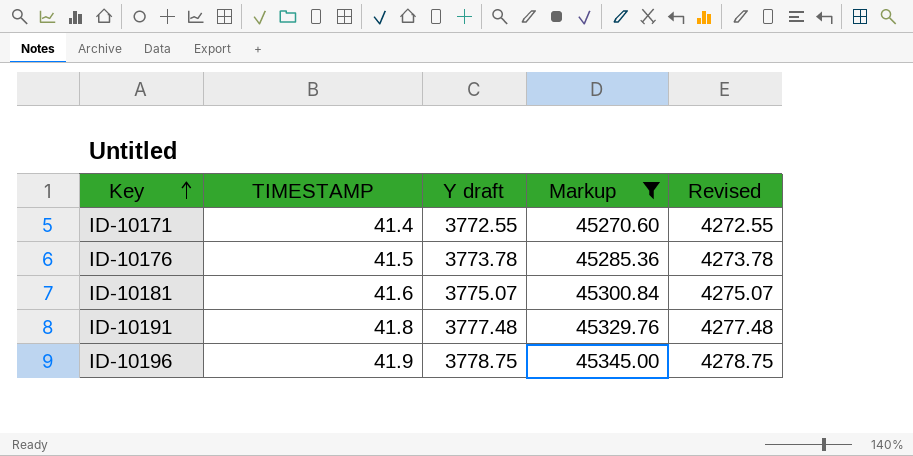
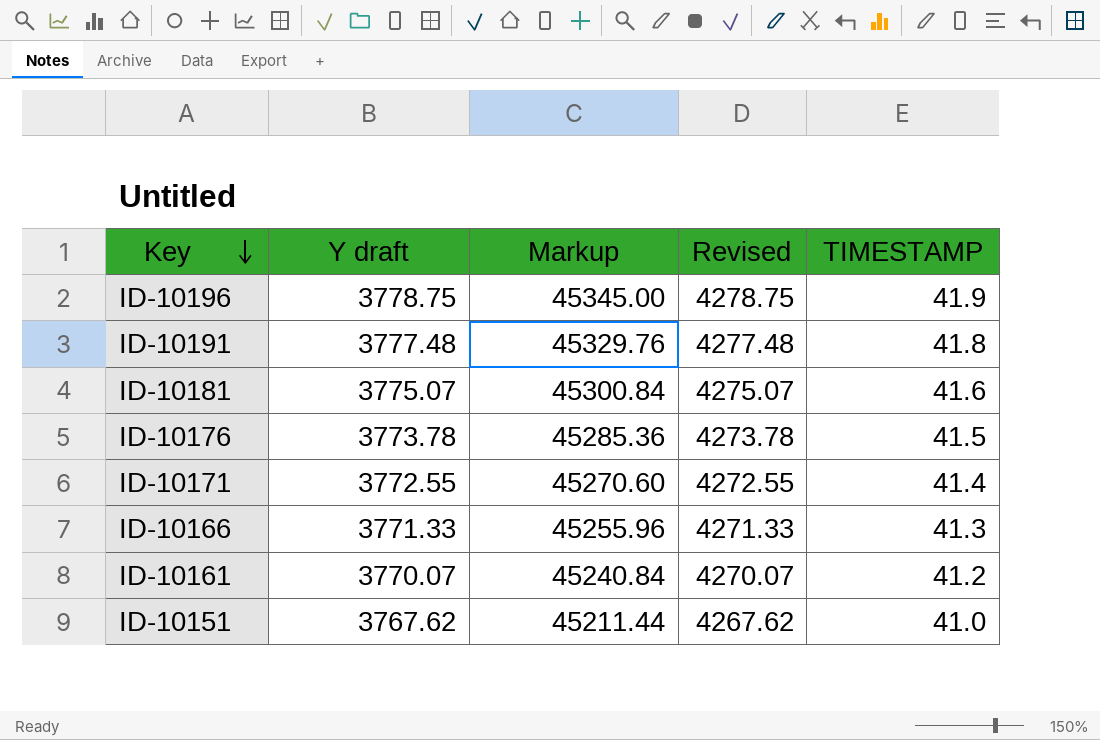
filter: Markup >= 45270.60 -> none
row order: Key ascending -> Key descending
column TIMESTAMP | position: 2 -> 5

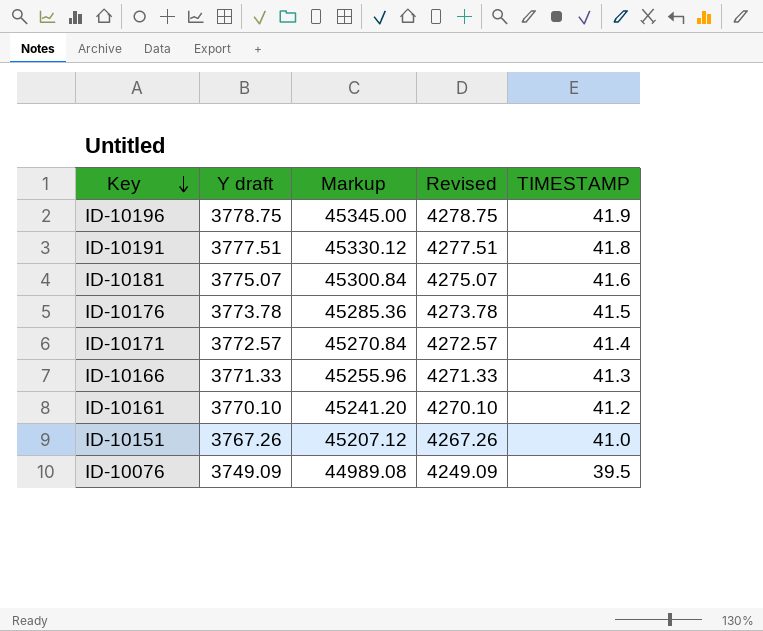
ID-10191 | Y draft: 3777.48 -> 3777.51
ID-10191 | Markup: 45329.76 -> 45330.12
ID-10191 | Revised: 4277.48 -> 4277.51
ID-10171 | Y draft: 3772.55 -> 3772.57
ID-10171 | Markup: 45270.60 -> 45270.84
ID-10171 | Revised: 4272.55 -> 4272.57
ID-10161 | Y draft: 3770.07 -> 3770.10
ID-10161 | Markup: 45240.84 -> 45241.20
ID-10161 | Revised: 4270.07 -> 4270.10
ID-10151 | Y draft: 3767.62 -> 3767.26
ID-10151 | Markup: 45211.44 -> 45207.12
ID-10151 | Revised: 4267.62 -> 4267.26
row ID-10076: none -> 3749.09 | 44989.08 | 4249.09 | 39.5

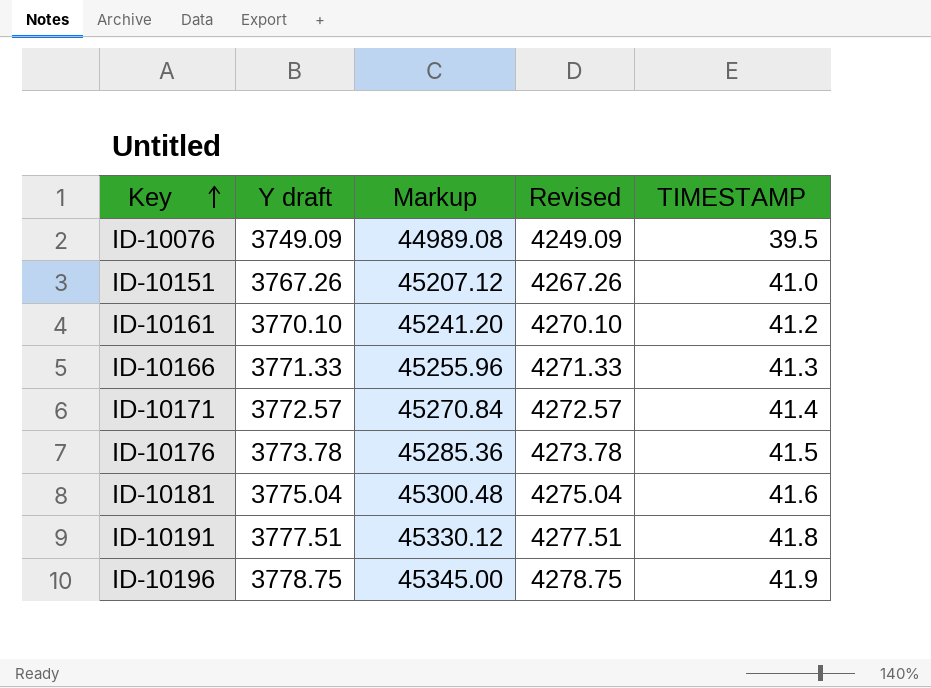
row order: Key descending -> Key ascending
ID-10181 | Y draft: 3775.07 -> 3775.04
ID-10181 | Markup: 45300.84 -> 45300.48
ID-10181 | Revised: 4275.07 -> 4275.04

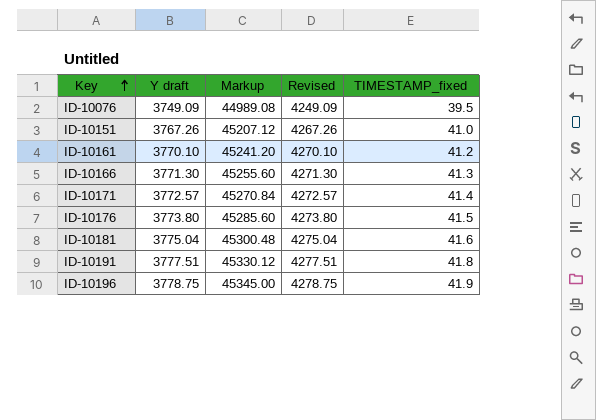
column name: TIMESTAMP -> TIMESTAMP_fixed
ID-10166 | Y draft: 3771.33 -> 3771.30
ID-10166 | Markup: 45255.96 -> 45255.60
ID-10166 | Revised: 4271.33 -> 4271.30
ID-10176 | Y draft: 3773.78 -> 3773.80
ID-10176 | Markup: 45285.36 -> 45285.60
ID-10176 | Revised: 4273.78 -> 4273.80

